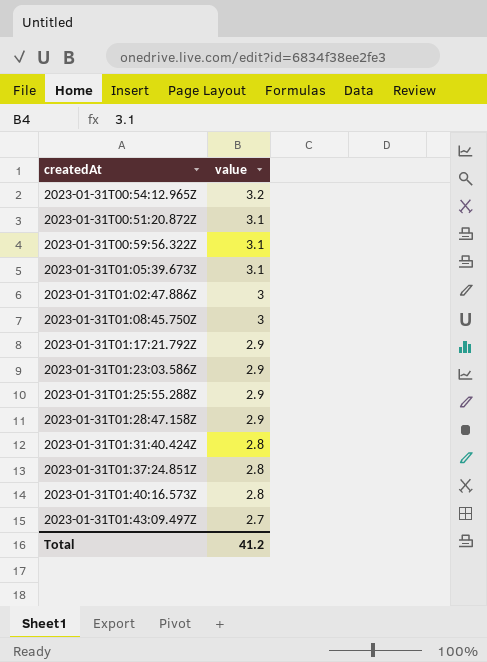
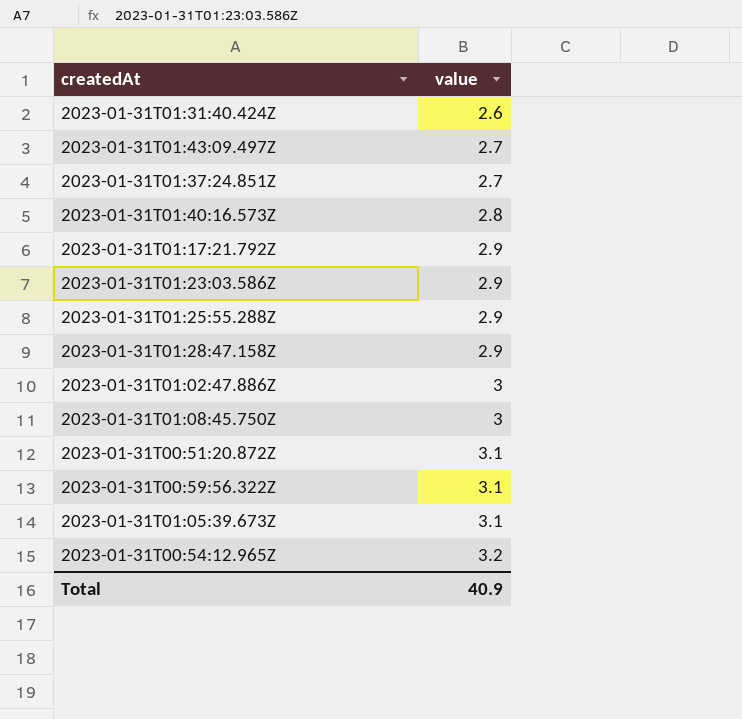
row order: value descending -> value ascending
2023-01-31T01:31:40.424Z | value: 2.8 -> 2.6
2023-01-31T01:37:24.851Z | value: 2.8 -> 2.7
Total | value: 41.2 -> 40.9

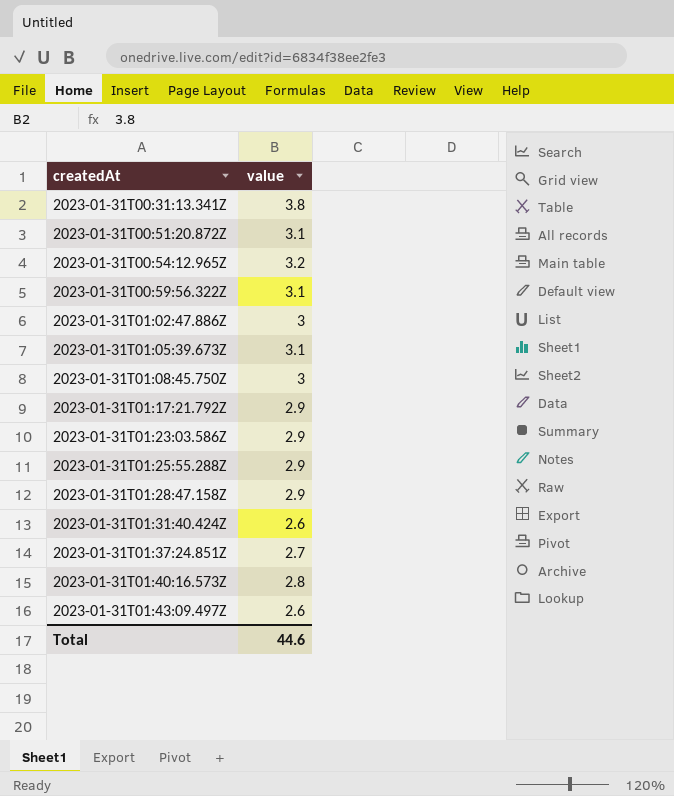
row order: value ascending -> createdAt ascending
row 2023-01-31T00:31:13.341Z: none -> 3.8
2023-01-31T01:43:09.497Z | value: 2.7 -> 2.6
Total | value: 40.9 -> 44.6

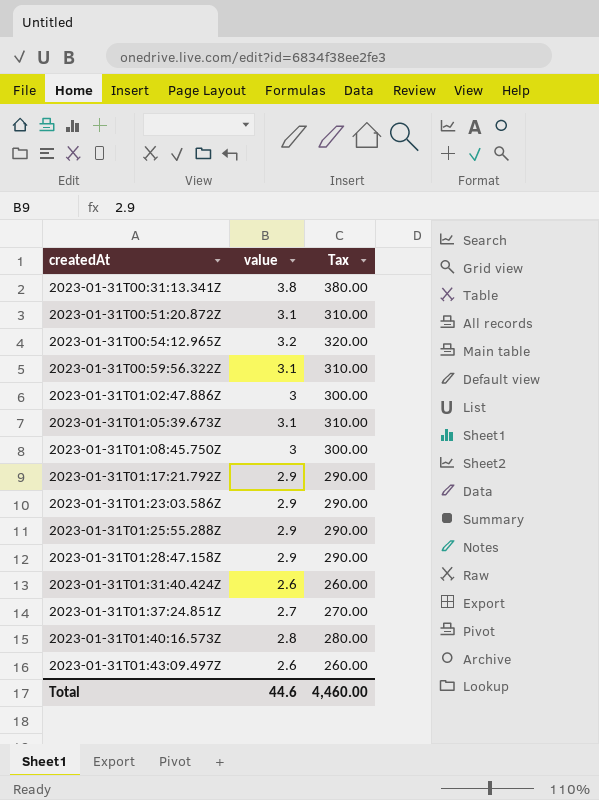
column Tax | formula: none -> [value] * 100

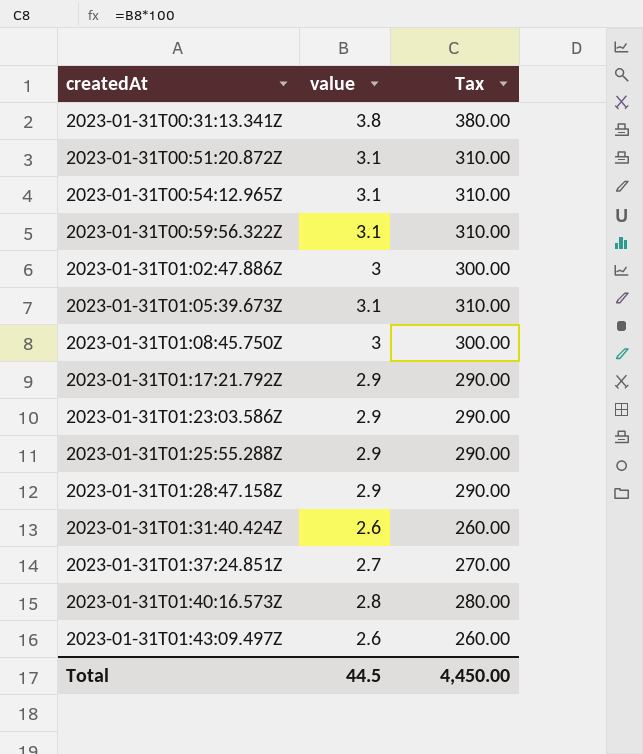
2023-01-31T00:54:12.965Z | value: 3.2 -> 3.1
2023-01-31T00:54:12.965Z | Tax: 320.00 -> 310.00
Total | value: 44.6 -> 44.5
Total | Tax: 4,460.00 -> 4,450.00

